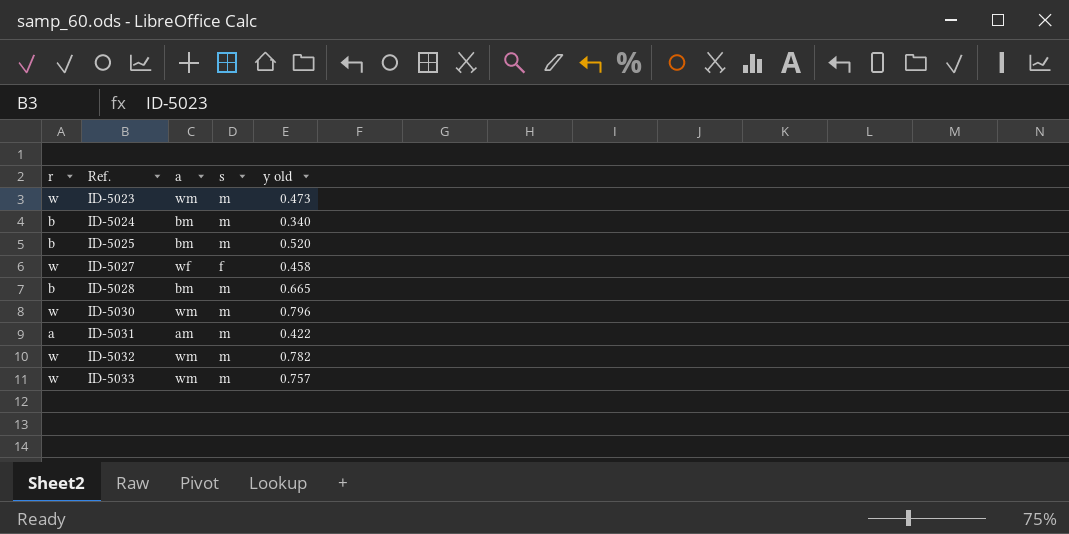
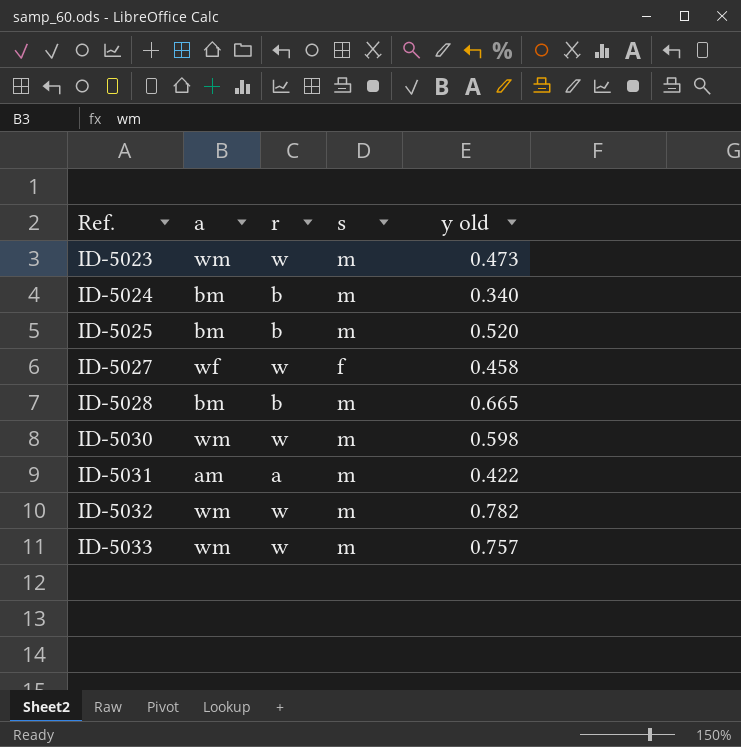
column r | position: 1 -> 3
ID-5030 | y old: 0.796 -> 0.598

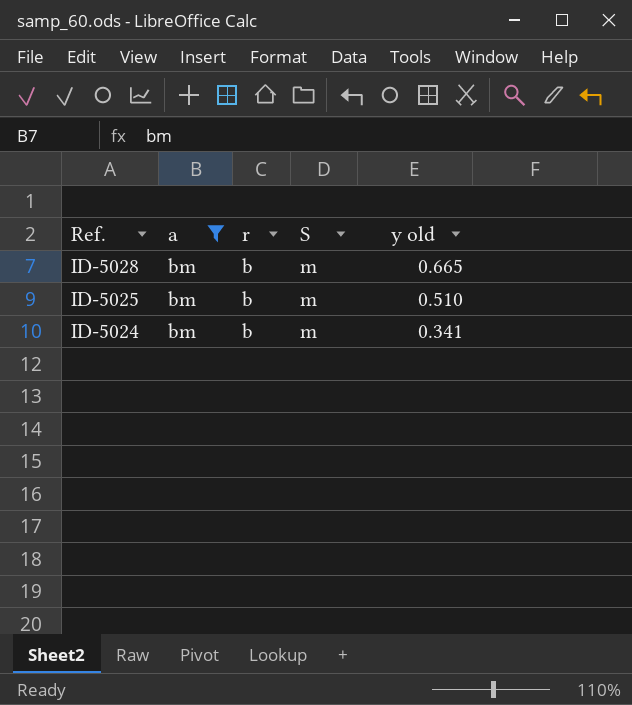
filter: none -> a = bm
row order: Ref. ascending -> Ref. descending
column name: s -> S
ID-5025 | y old: 0.520 -> 0.510
ID-5024 | y old: 0.340 -> 0.341

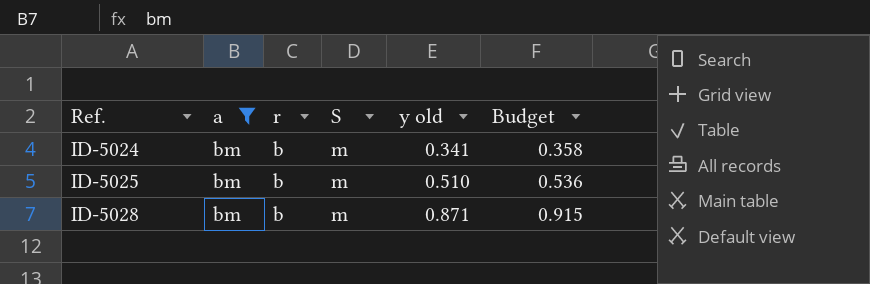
row order: Ref. descending -> Ref. ascending
column Budget | formula: none -> [y old] * 1.05
ID-5028 | y old: 0.665 -> 0.871

